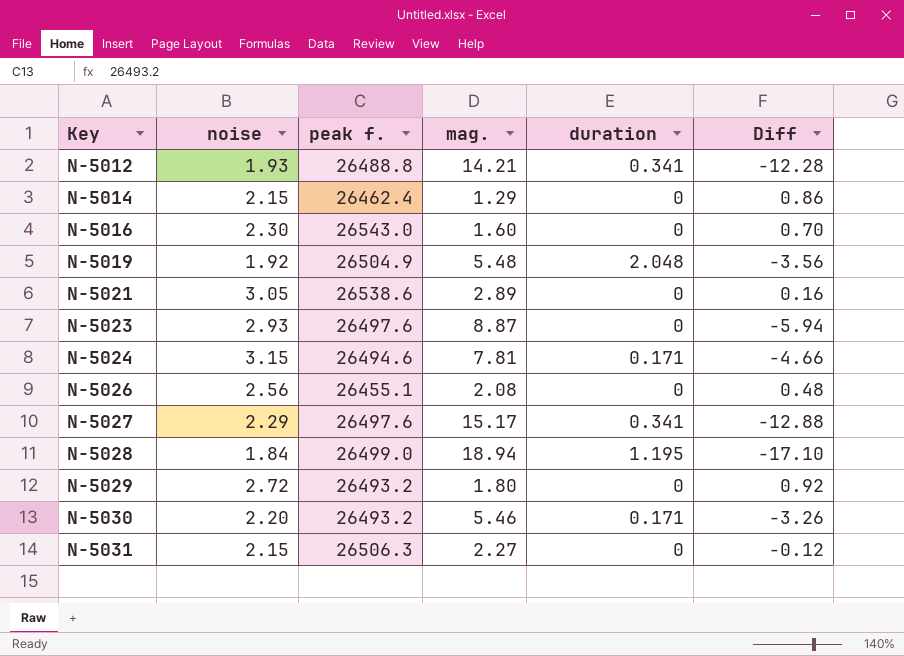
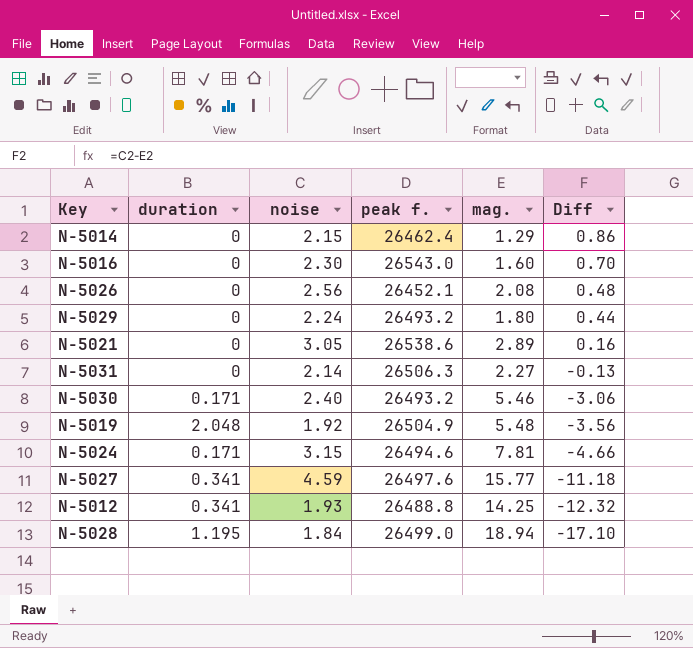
row order: Key ascending -> Diff descending
column duration | position: 5 -> 2
row N-5023: 2.93 | 26497.6 | 8.87 | 0 | -5.94 -> none
N-5026 | peak f.: 26455.1 -> 26452.1
N-5029 | noise: 2.72 -> 2.24
N-5029 | Diff: 0.92 -> 0.44
N-5031 | noise: 2.15 -> 2.14
N-5031 | Diff: -0.12 -> -0.13
N-5030 | noise: 2.20 -> 2.40
N-5030 | Diff: -3.26 -> -3.06
N-5027 | noise: 2.29 -> 4.59
N-5027 | mag.: 15.17 -> 15.77
N-5027 | Diff: -12.88 -> -11.18
N-5012 | mag.: 14.21 -> 14.25
N-5012 | Diff: -12.28 -> -12.32

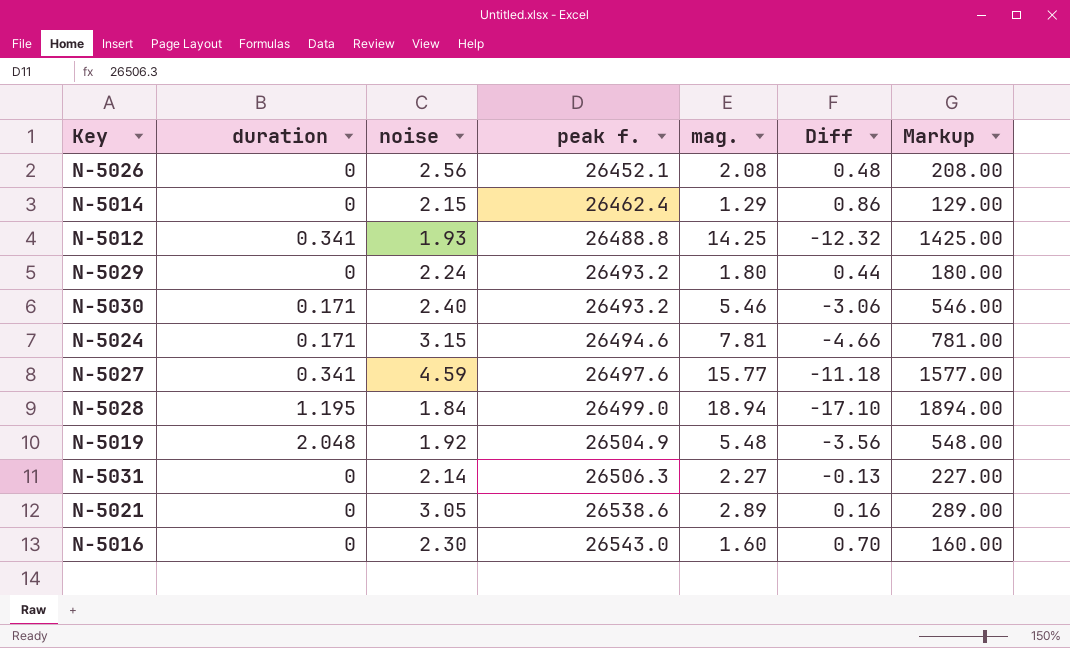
row order: Diff descending -> peak f. ascending
column Markup | formula: none -> [mag.] * 100

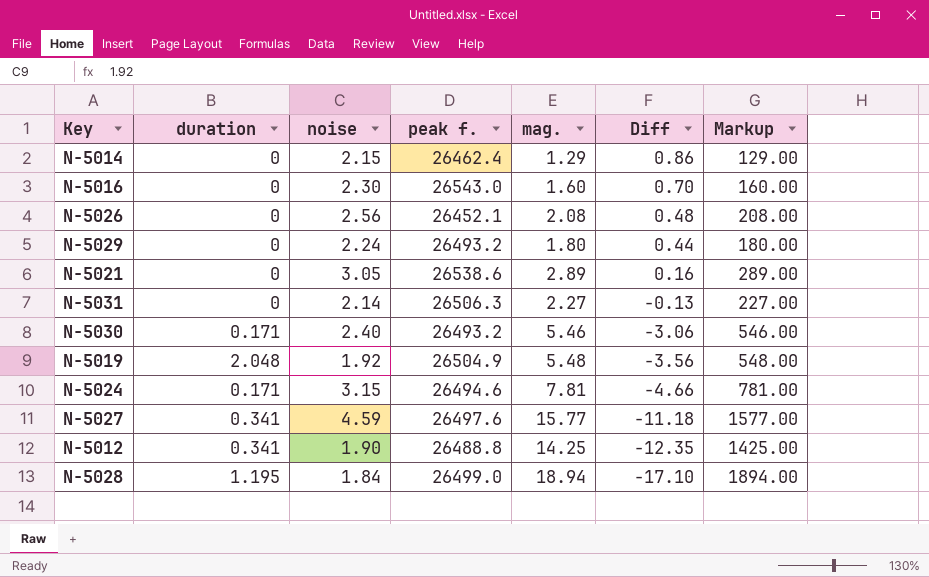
row order: peak f. ascending -> Diff descending
N-5012 | noise: 1.93 -> 1.90
N-5012 | Diff: -12.32 -> -12.35

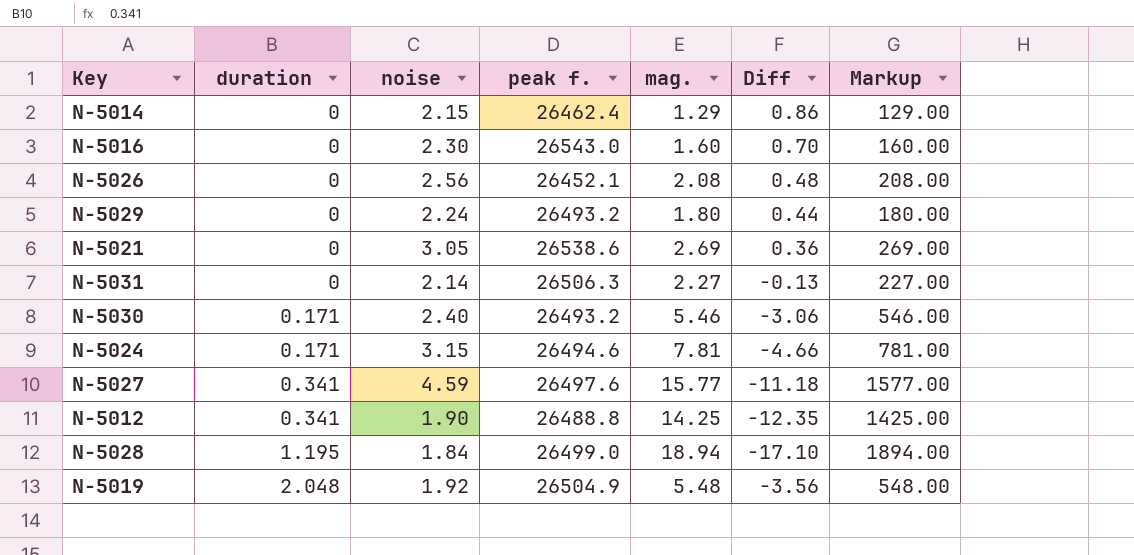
row order: Diff descending -> duration ascending
N-5021 | mag.: 2.89 -> 2.69
N-5021 | Diff: 0.16 -> 0.36
N-5021 | Markup: 289.00 -> 269.00

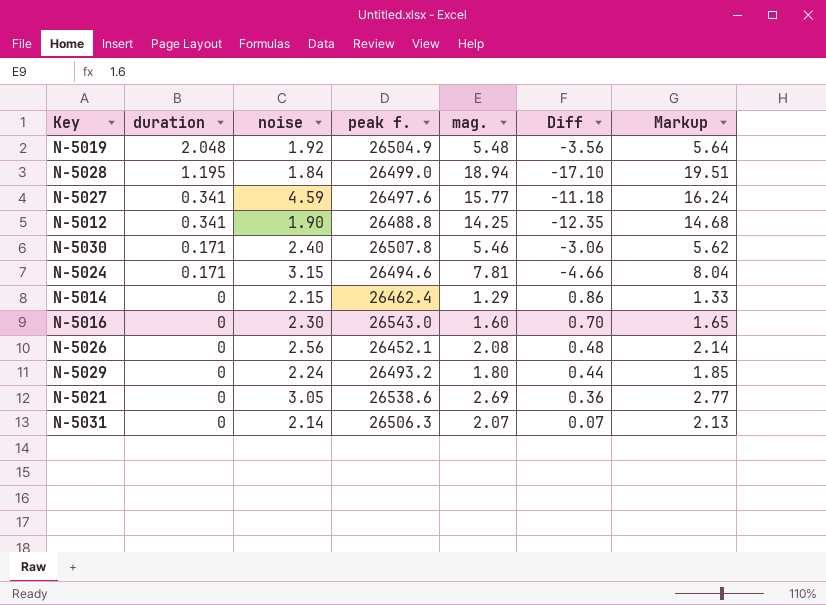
row order: duration ascending -> duration descending
column Markup | formula: [mag.] * 100 -> [mag.] * 1.03
N-5030 | peak f.: 26493.2 -> 26507.8
N-5031 | mag.: 2.27 -> 2.07
N-5031 | Diff: -0.13 -> 0.07

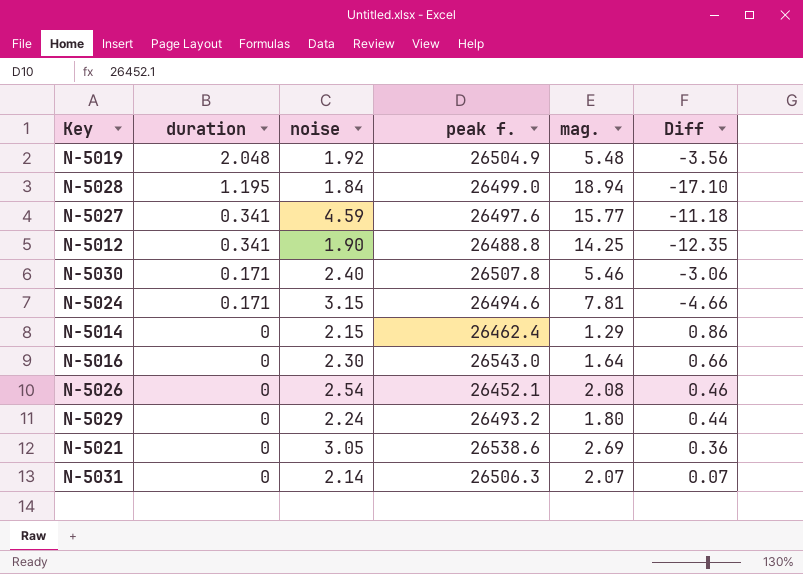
column Markup | formula: [mag.] * 1.03 -> none
N-5016 | mag.: 1.60 -> 1.64
N-5016 | Diff: 0.70 -> 0.66
N-5026 | noise: 2.56 -> 2.54
N-5026 | Diff: 0.48 -> 0.46

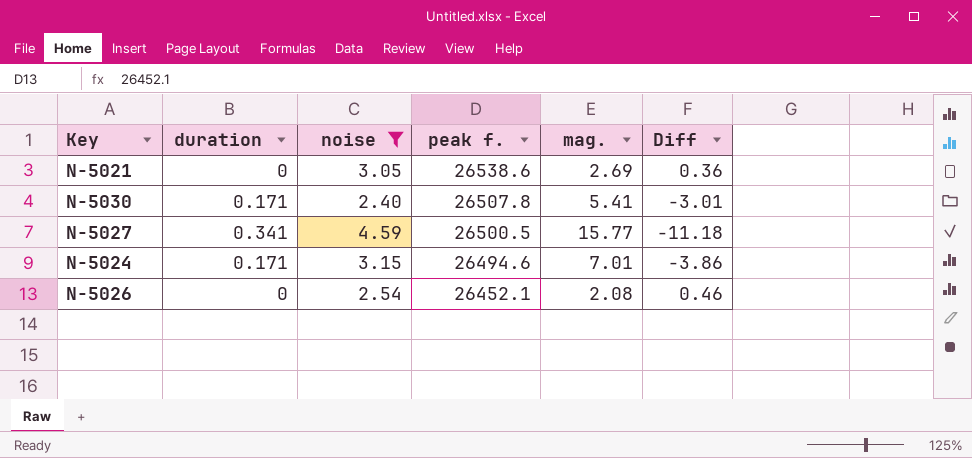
filter: none -> noise >= 2.40
row order: duration descending -> peak f. descending
N-5030 | mag.: 5.46 -> 5.41
N-5030 | Diff: -3.06 -> -3.01
N-5027 | peak f.: 26497.6 -> 26500.5
N-5024 | mag.: 7.81 -> 7.01
N-5024 | Diff: -4.66 -> -3.86

